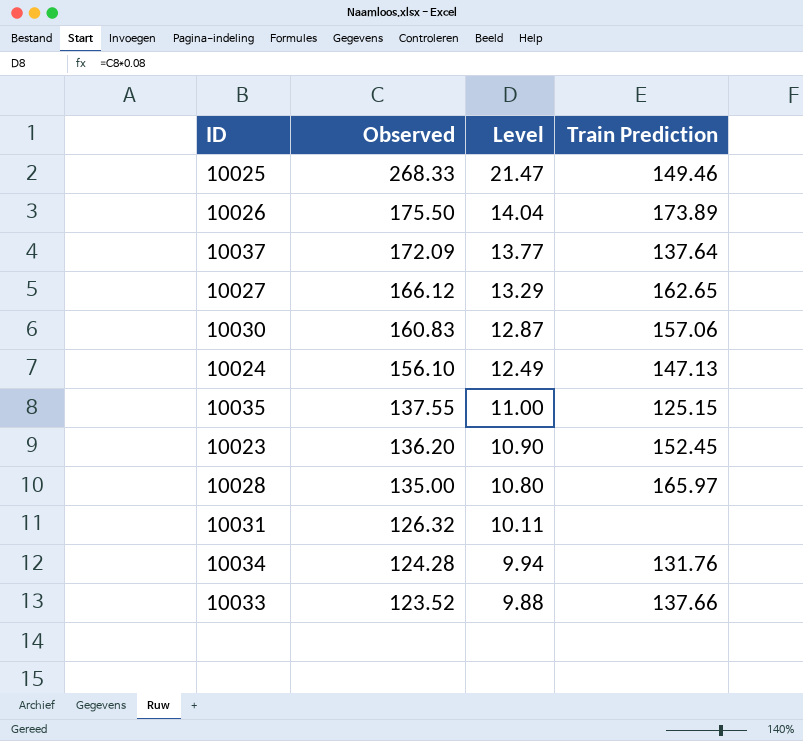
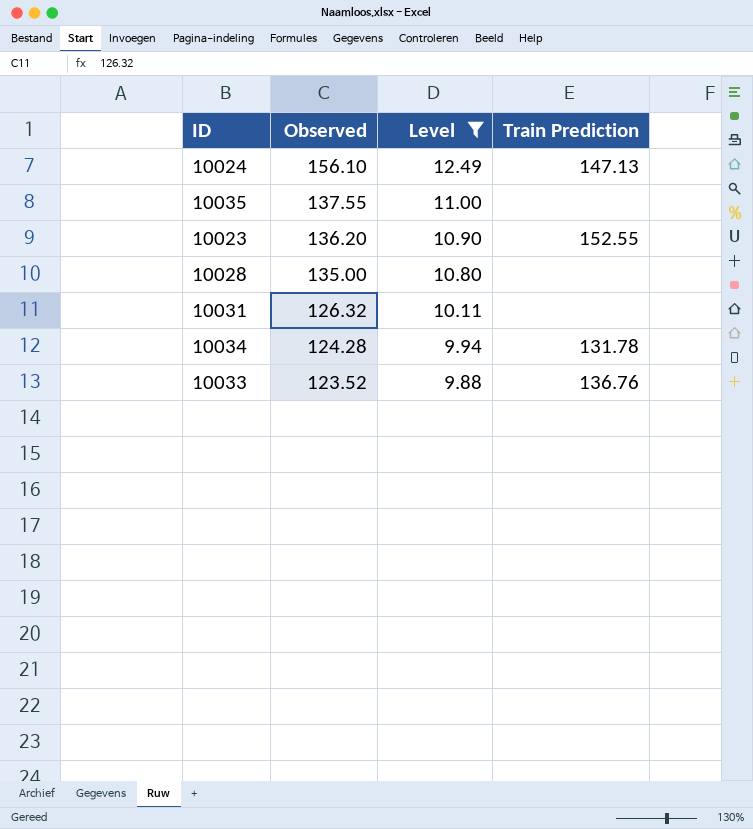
filter: none -> Level <= 12.49
10035 | Train Prediction: 125.15 -> none
10023 | Train Prediction: 152.45 -> 152.55
10028 | Train Prediction: 165.97 -> none
10034 | Train Prediction: 131.76 -> 131.78
10033 | Train Prediction: 137.66 -> 136.76

